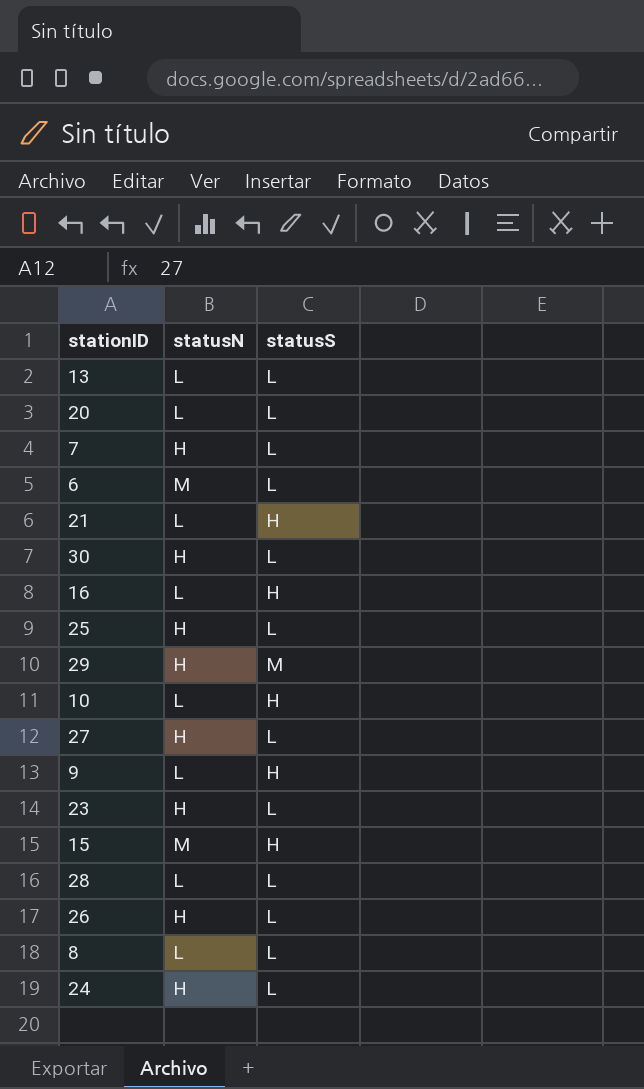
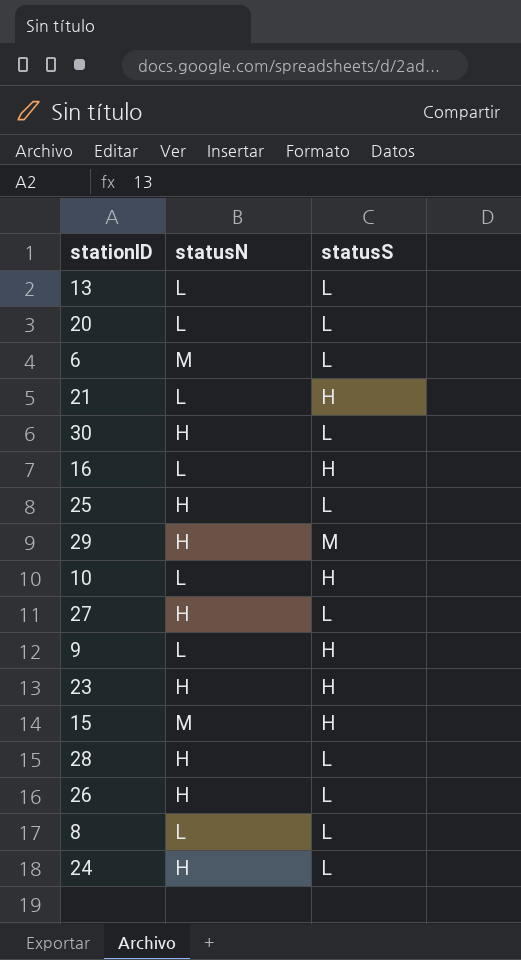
row 7: H | L -> none
23 | statusS: L -> H
28 | statusN: L -> H

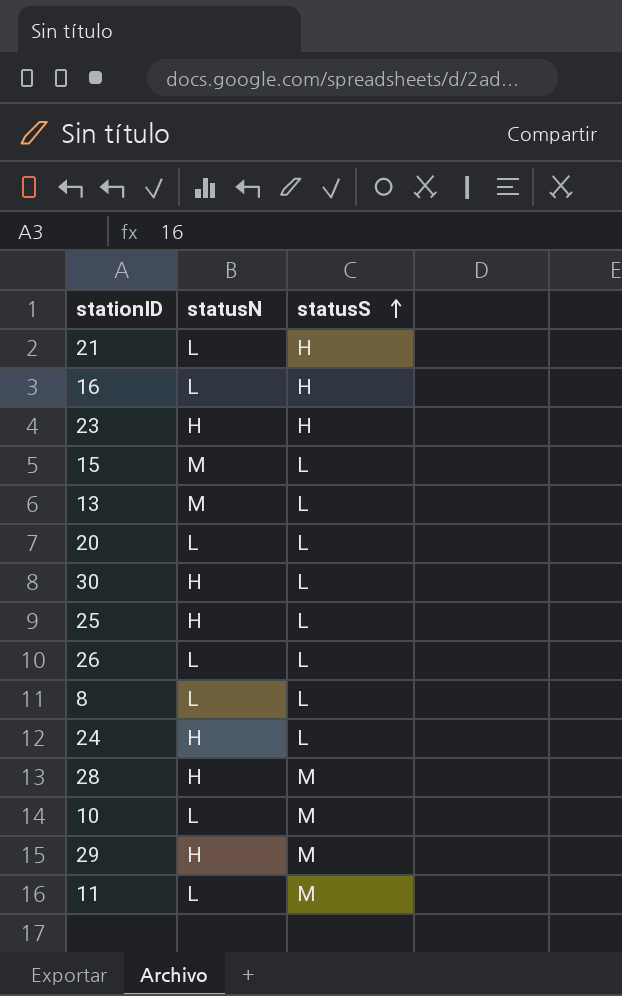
row order: none -> statusS ascending
row 6: M | L -> none
row 27: H | L -> none
row 9: L | H -> none
15 | statusS: H -> L
13 | statusN: L -> M
26 | statusN: H -> L
28 | statusS: L -> M
10 | statusS: H -> M
row 11: none -> L | M

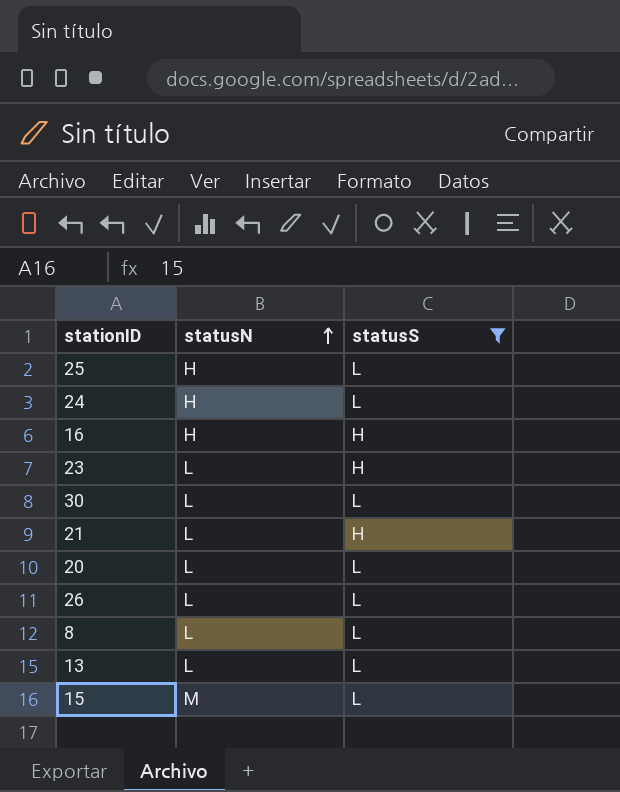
filter: none -> statusS != M
row order: statusS ascending -> statusN ascending
16 | statusN: L -> H
23 | statusN: H -> L
30 | statusN: H -> L
13 | statusN: M -> L

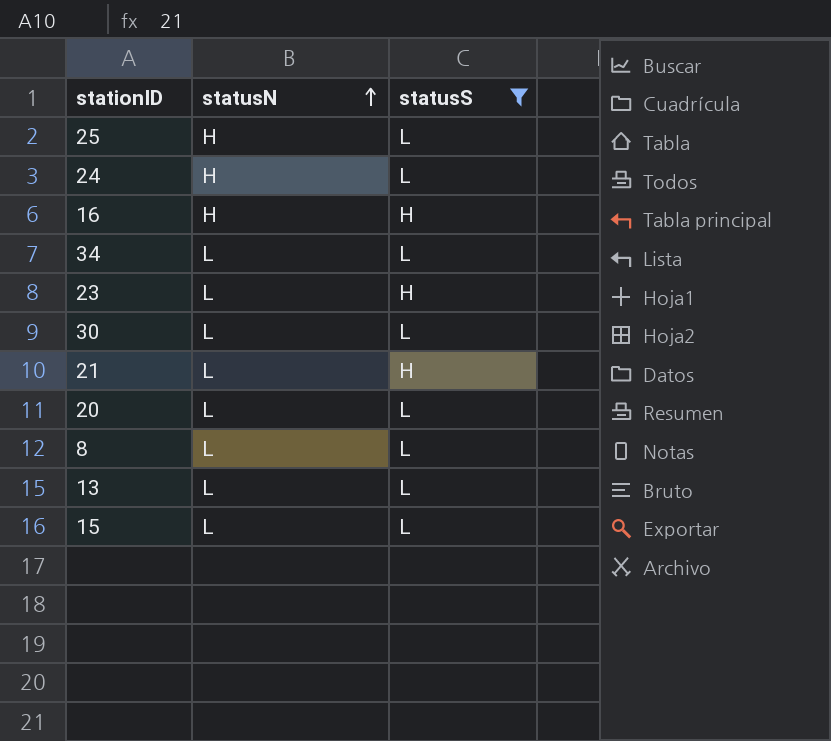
row 26: L | L -> none
row 34: none -> L | L
15 | statusN: M -> L

